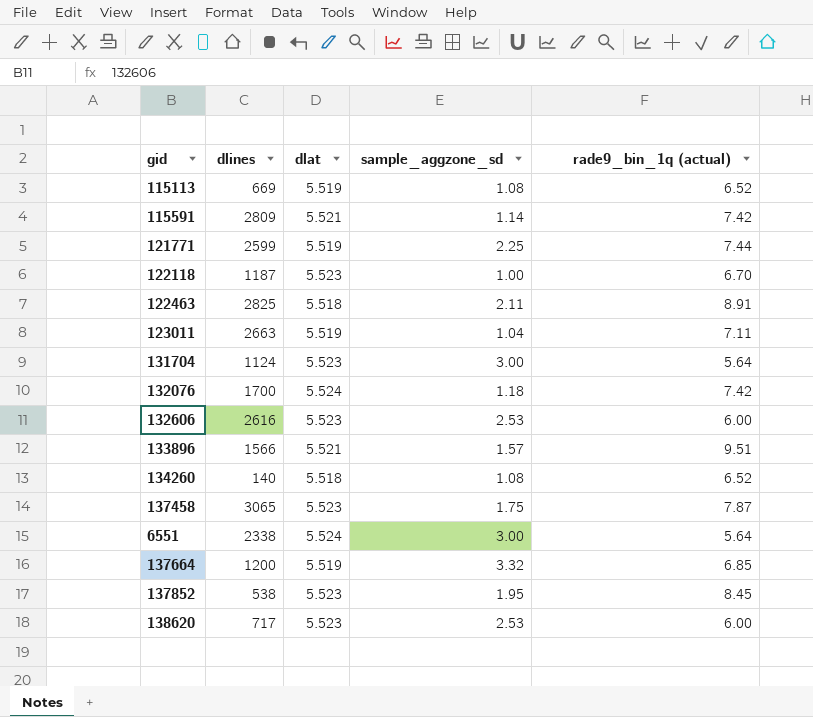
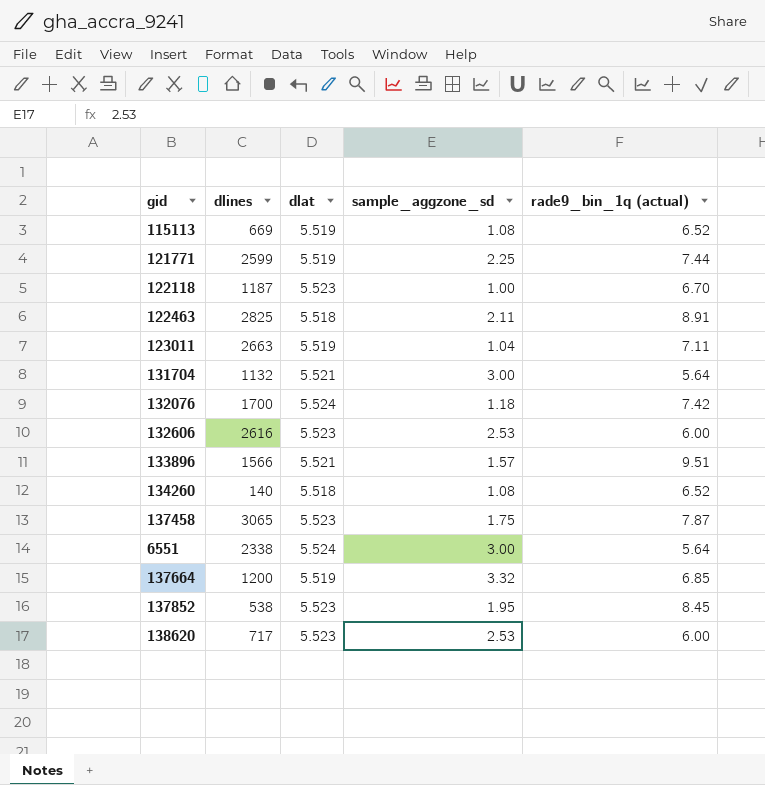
row 115591: 2809 | 5.521 | 1.14 | 7.42 -> none
131704 | dlines: 1124 -> 1132
131704 | dlat: 5.523 -> 5.521

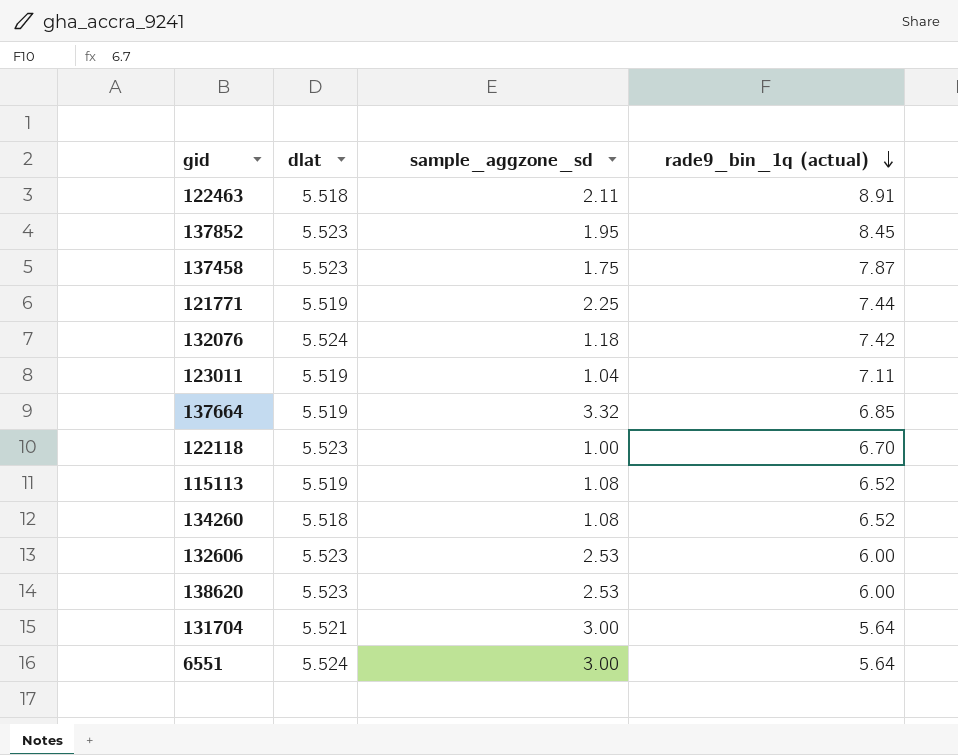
row order: none -> rade9_bin_1q (actual) descending
column dlines | position: 2 -> none
row 133896: 1566 | 5.521 | 1.57 | 9.51 -> none

